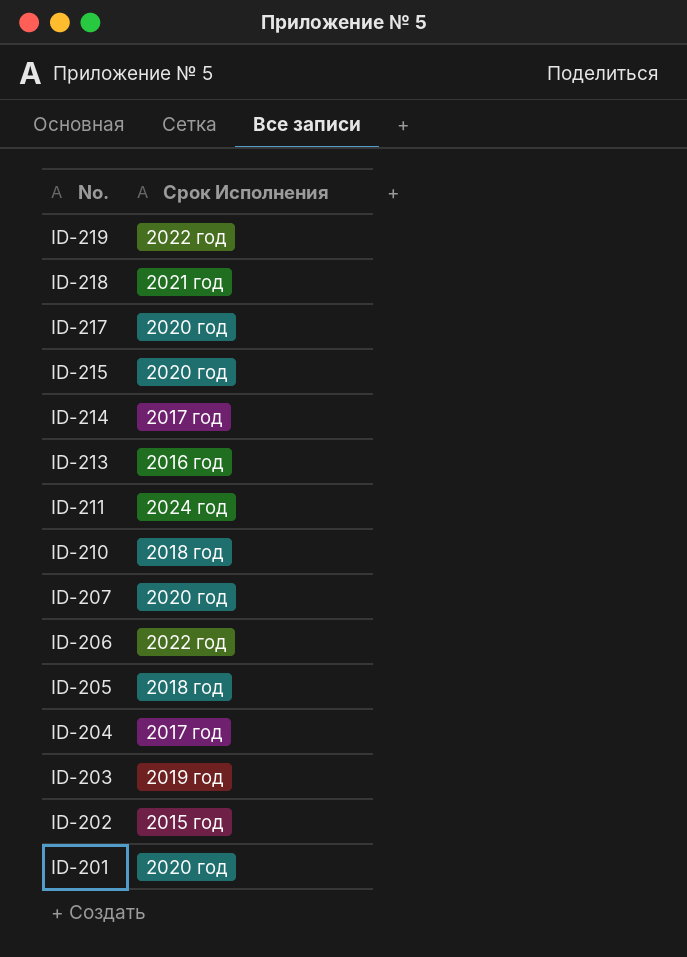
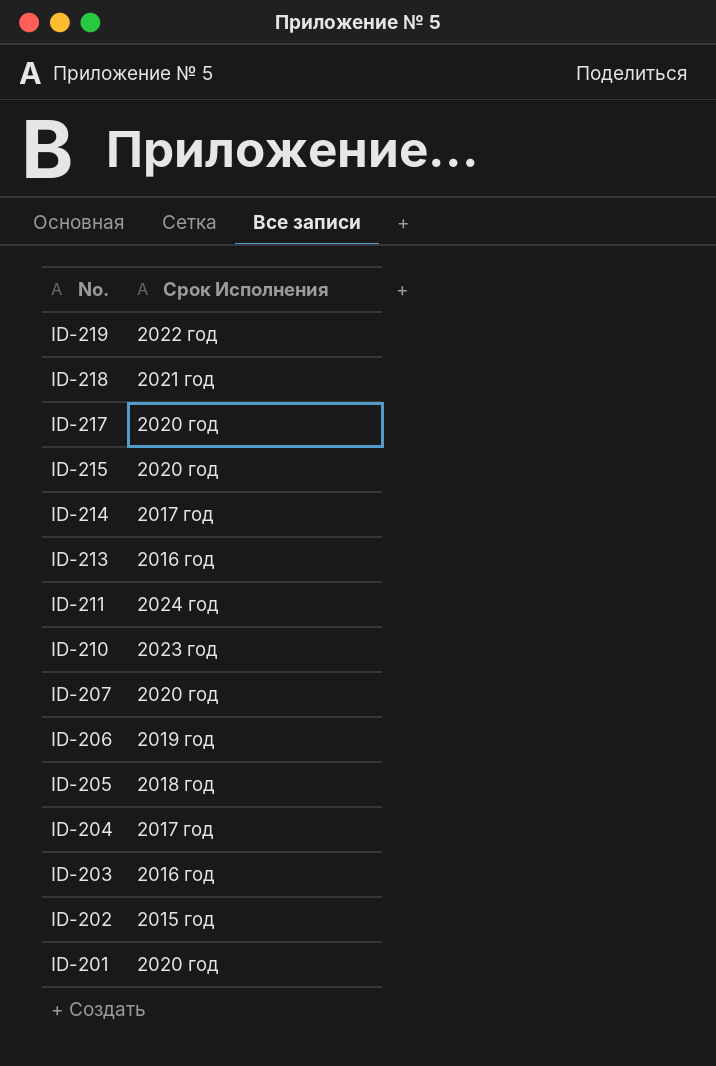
ID-210 | Срок Исполнения: 2018 год -> 2023 год
ID-206 | Срок Исполнения: 2022 год -> 2019 год
ID-203 | Срок Исполнения: 2019 год -> 2016 год

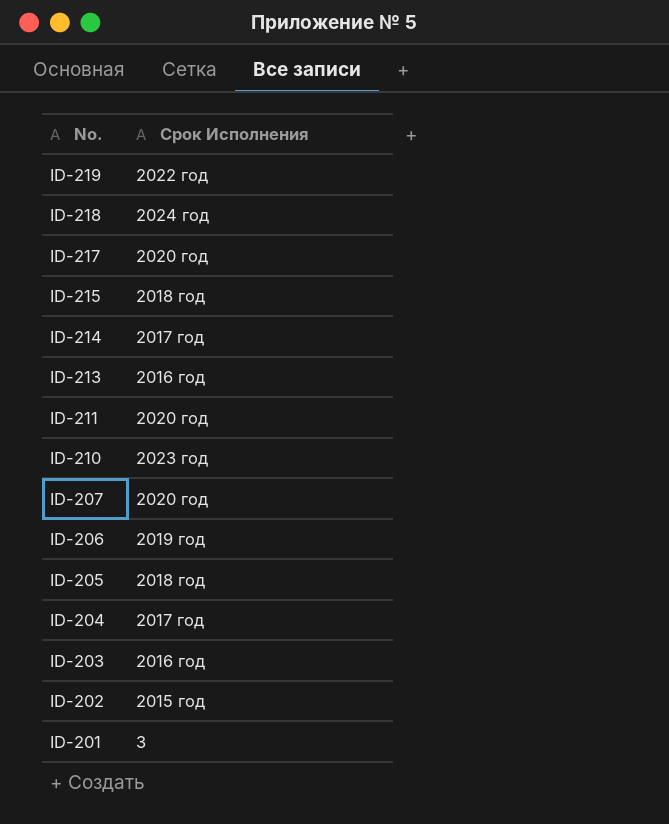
ID-218 | Срок Исполнения: 2021 год -> 2024 год
ID-215 | Срок Исполнения: 2020 год -> 2018 год
ID-211 | Срок Исполнения: 2024 год -> 2020 год
ID-201 | Срок Исполнения: 2020 год -> 3

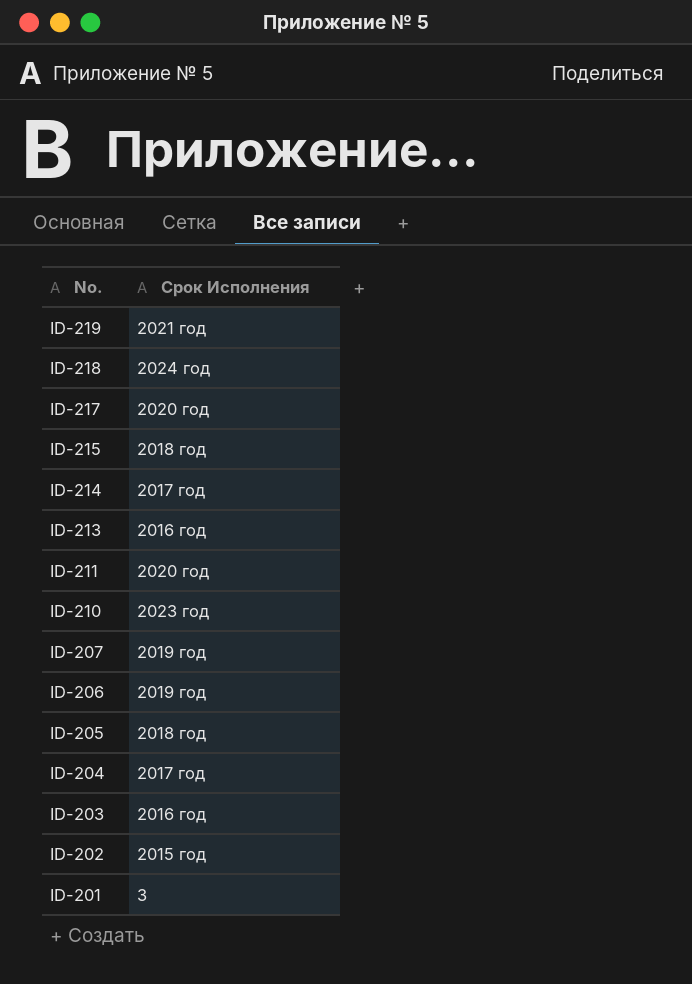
ID-219 | Срок Исполнения: 2022 год -> 2021 год
ID-207 | Срок Исполнения: 2020 год -> 2019 год

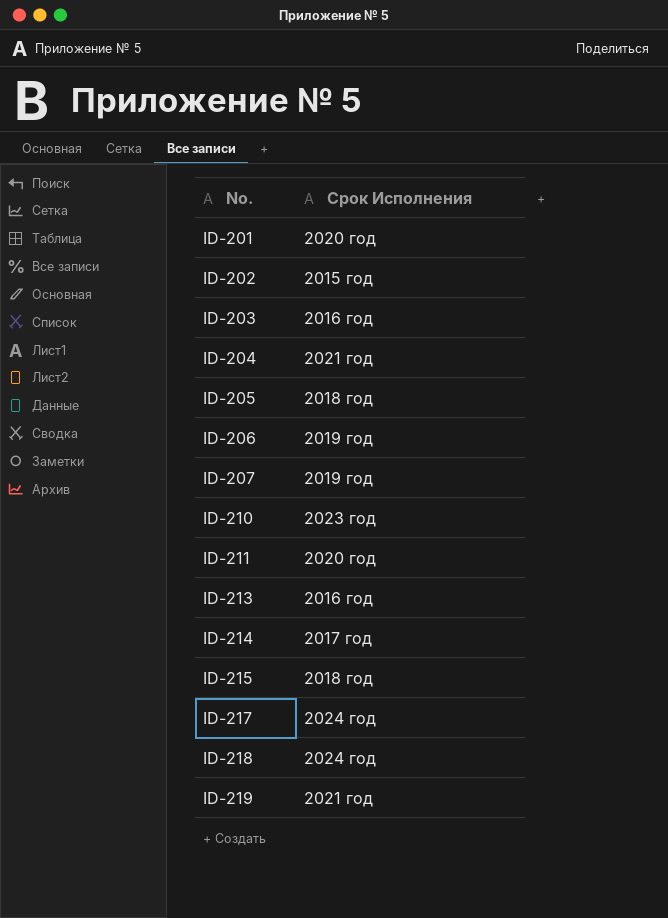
row order: No. descending -> No. ascending
ID-201 | Срок Исполнения: 3 -> 2020 год
ID-204 | Срок Исполнения: 2017 год -> 2021 год
ID-217 | Срок Исполнения: 2020 год -> 2024 год

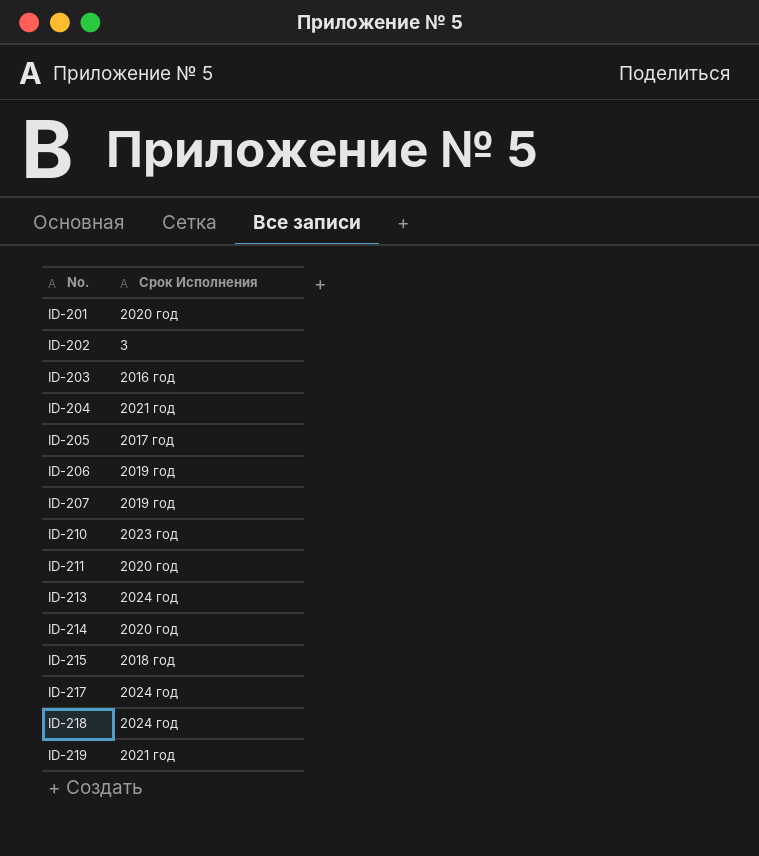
ID-202 | Срок Исполнения: 2015 год -> 3
ID-205 | Срок Исполнения: 2018 год -> 2017 год
ID-213 | Срок Исполнения: 2016 год -> 2024 год
ID-214 | Срок Исполнения: 2017 год -> 2020 год

